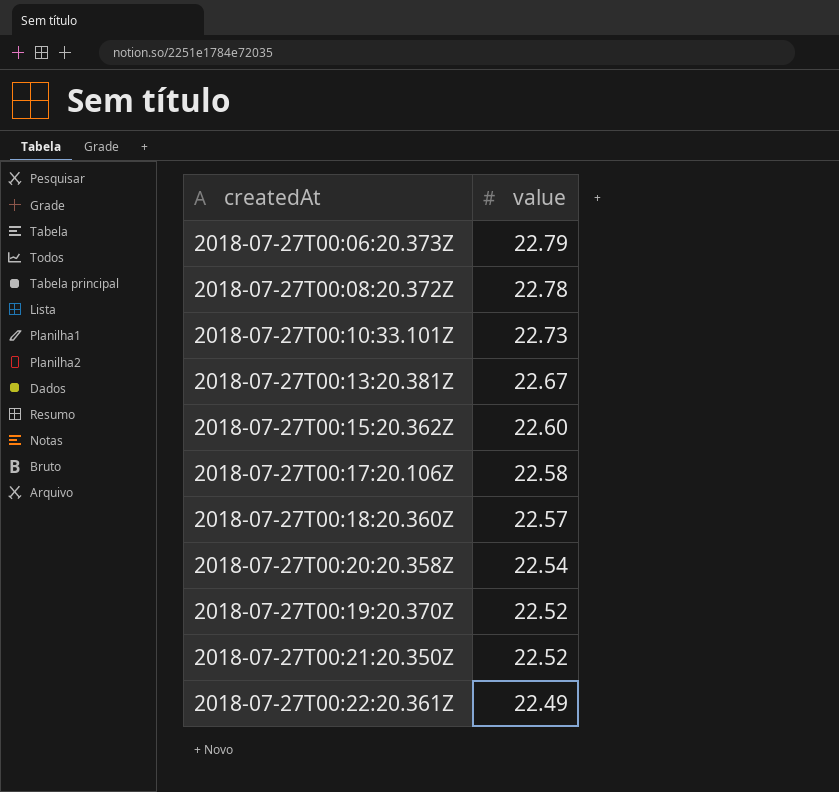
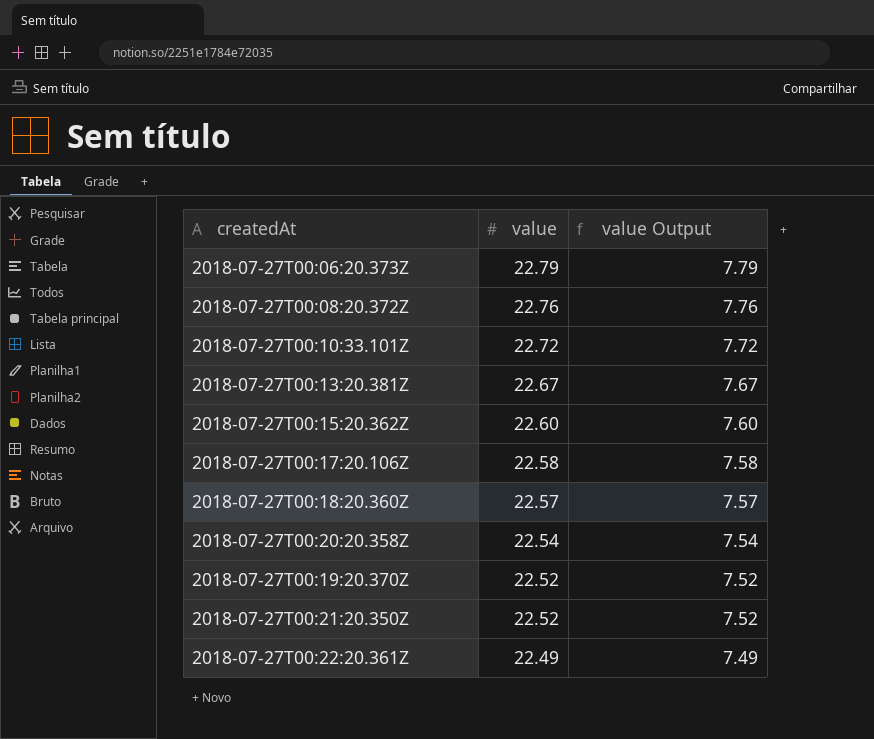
column value Output | formula: none -> [value] - 15
2018-07-27T00:08:20.372Z | value: 22.78 -> 22.76
2018-07-27T00:10:33.101Z | value: 22.73 -> 22.72

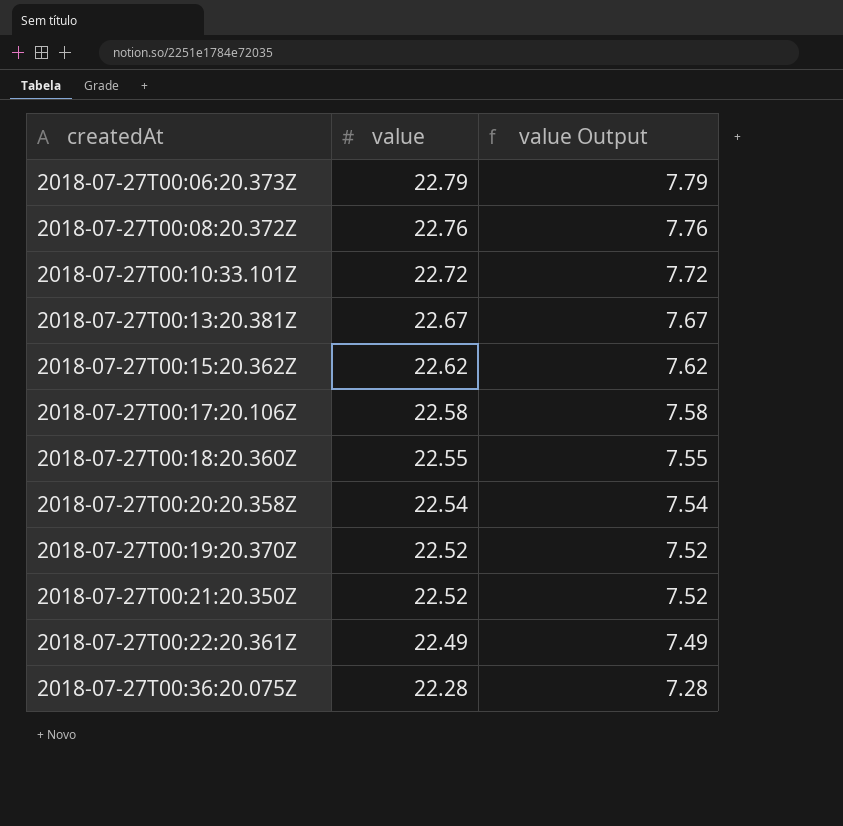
2018-07-27T00:15:20.362Z | value: 22.60 -> 22.62
2018-07-27T00:15:20.362Z | value Output: 7.60 -> 7.62
2018-07-27T00:18:20.360Z | value: 22.57 -> 22.55
2018-07-27T00:18:20.360Z | value Output: 7.57 -> 7.55
row 2018-07-27T00:36:20.075Z: none -> 22.28 | 7.28

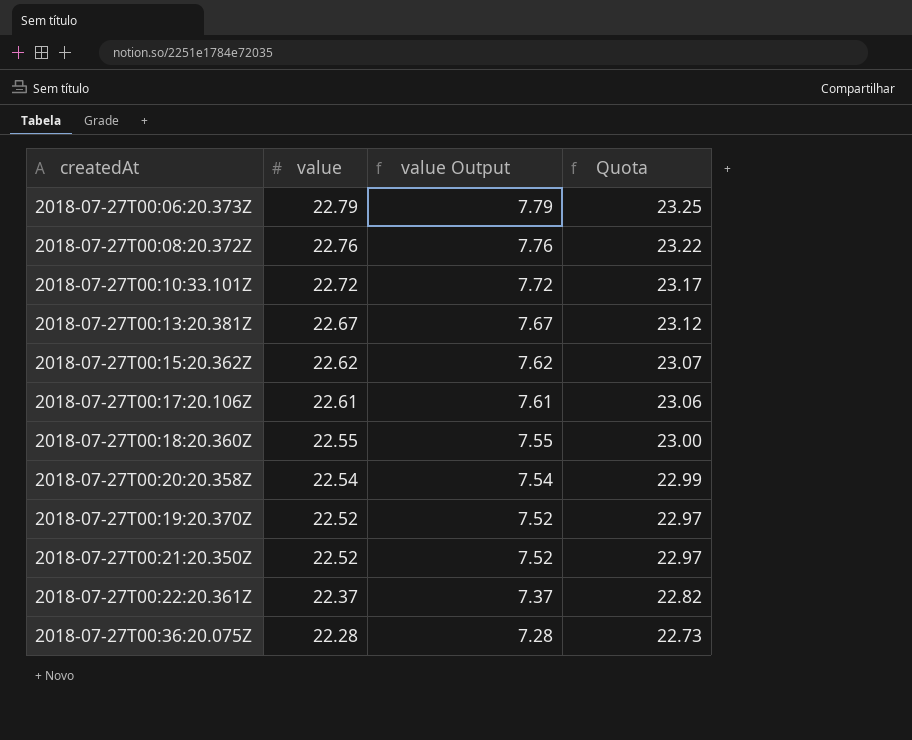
column Quota | formula: none -> [value] * 1.02
2018-07-27T00:17:20.106Z | value: 22.58 -> 22.61
2018-07-27T00:17:20.106Z | value Output: 7.58 -> 7.61
2018-07-27T00:22:20.361Z | value: 22.49 -> 22.37
2018-07-27T00:22:20.361Z | value Output: 7.49 -> 7.37

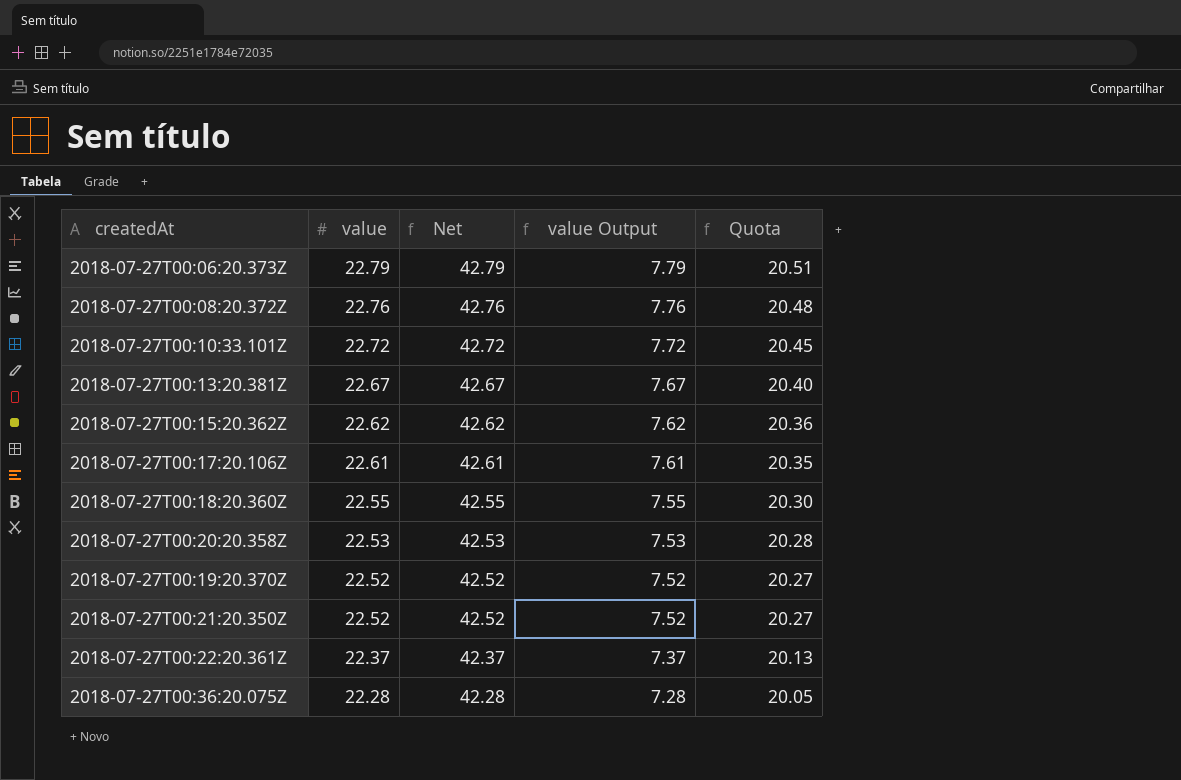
column Net | formula: none -> [value] + 20
column Quota | formula: [value] * 1.02 -> [value] * 0.9
2018-07-27T00:20:20.358Z | value: 22.54 -> 22.53
2018-07-27T00:20:20.358Z | value Output: 7.54 -> 7.53

